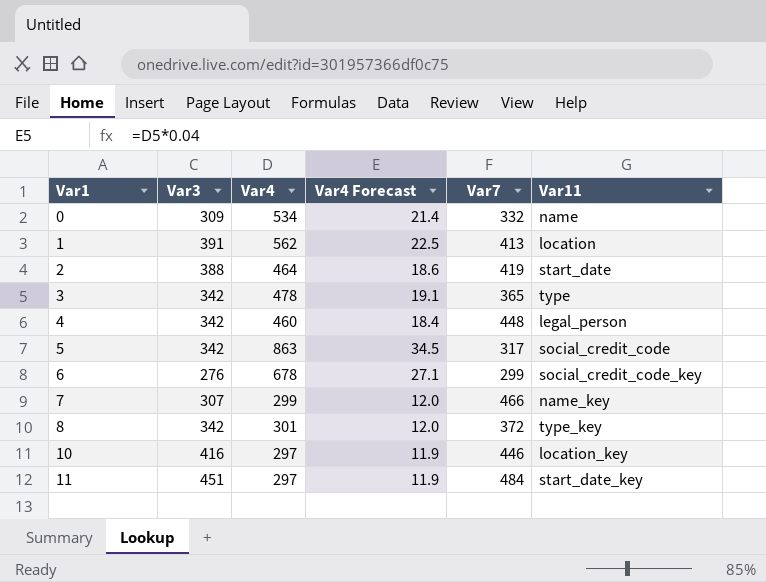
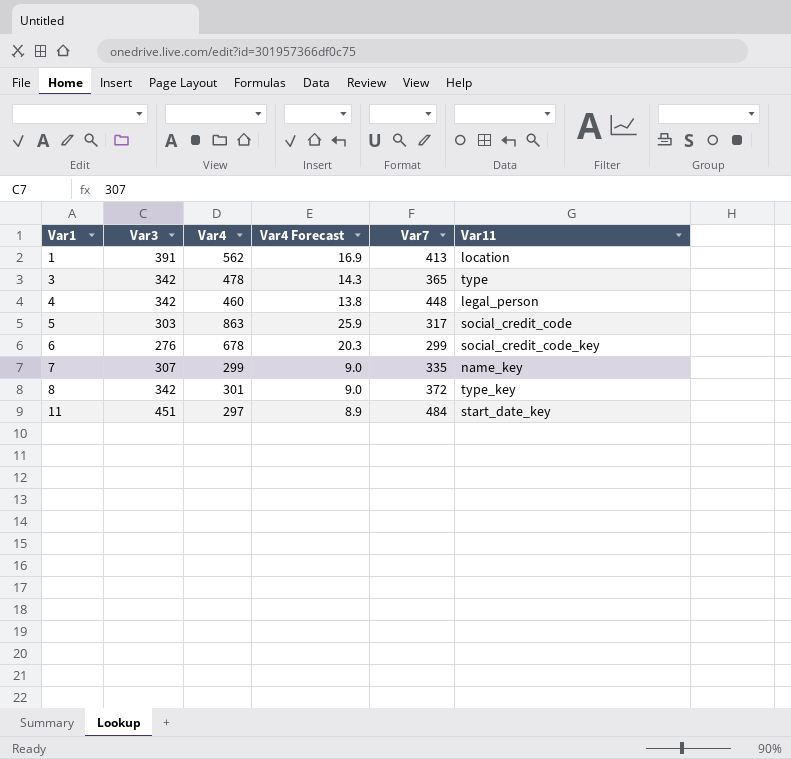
column Var4 Forecast | formula: [Var4] * 0.04 -> [Var4] * 0.03
row 0: 309 | 534 | 21.4 | 332 | name -> none
row 2: 388 | 464 | 18.6 | 419 | start_date -> none
row 10: 416 | 297 | 11.9 | 446 | location_key -> none
5 | Var3: 342 -> 303
7 | Var7: 466 -> 335

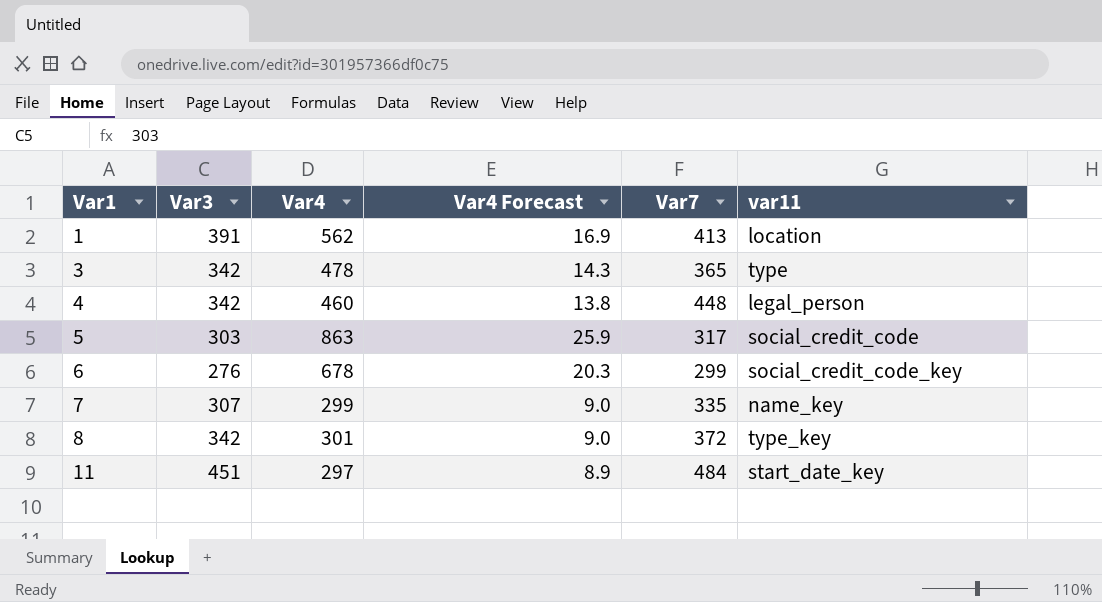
column name: Var11 -> var11

